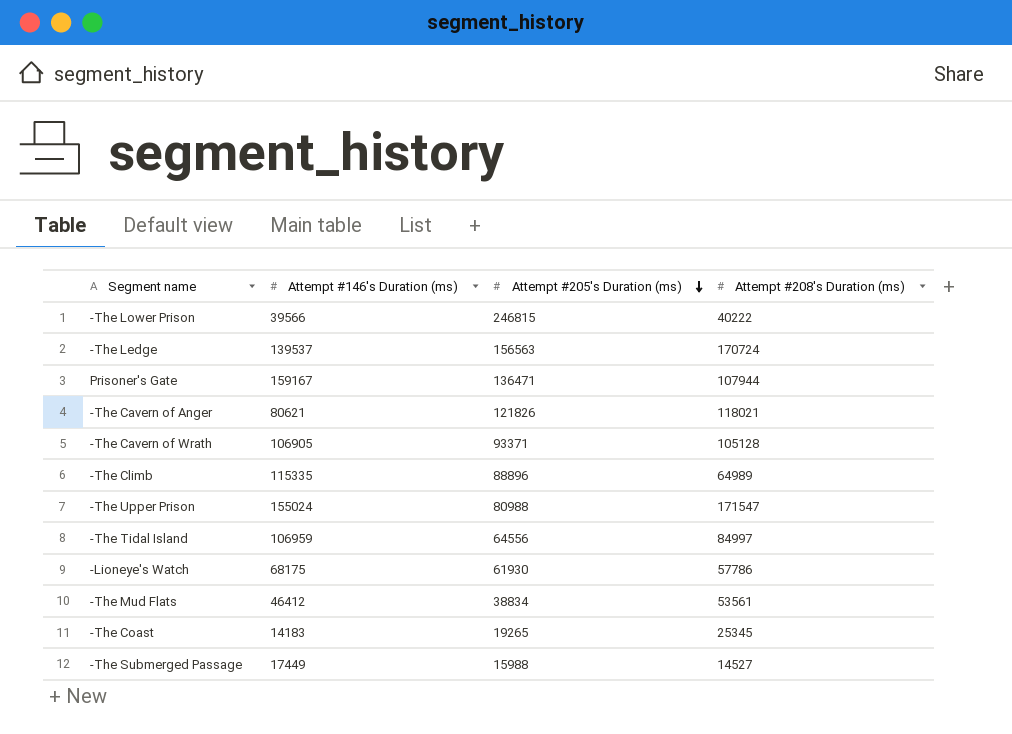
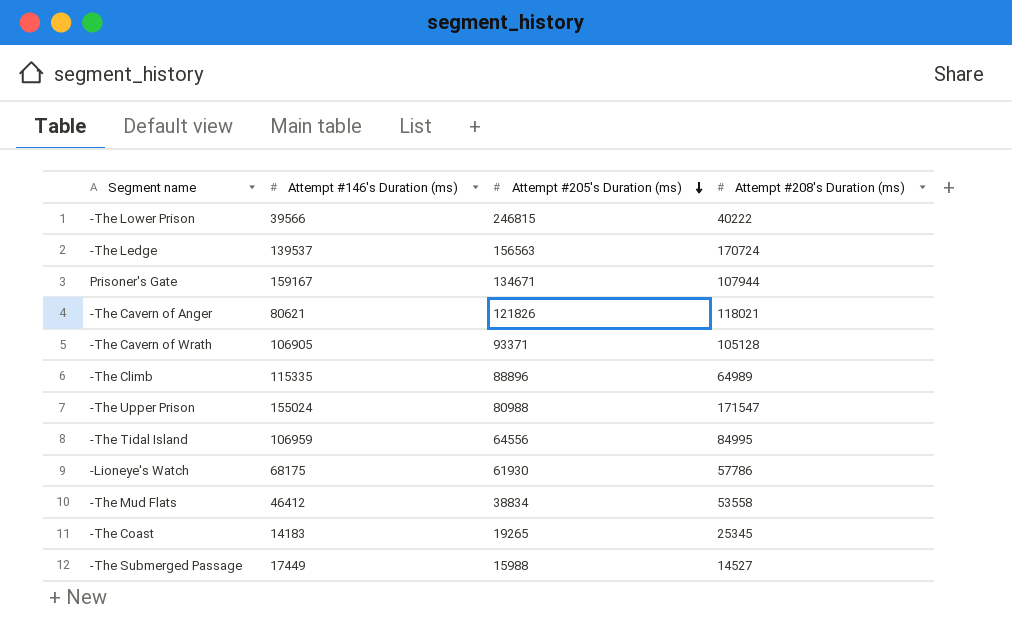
Prisoner's Gate | Attempt #205's Duration (ms): 136471 -> 134671
-The Tidal Island | Attempt #208's Duration (ms): 84997 -> 84995
-The Mud Flats | Attempt #208's Duration (ms): 53561 -> 53558

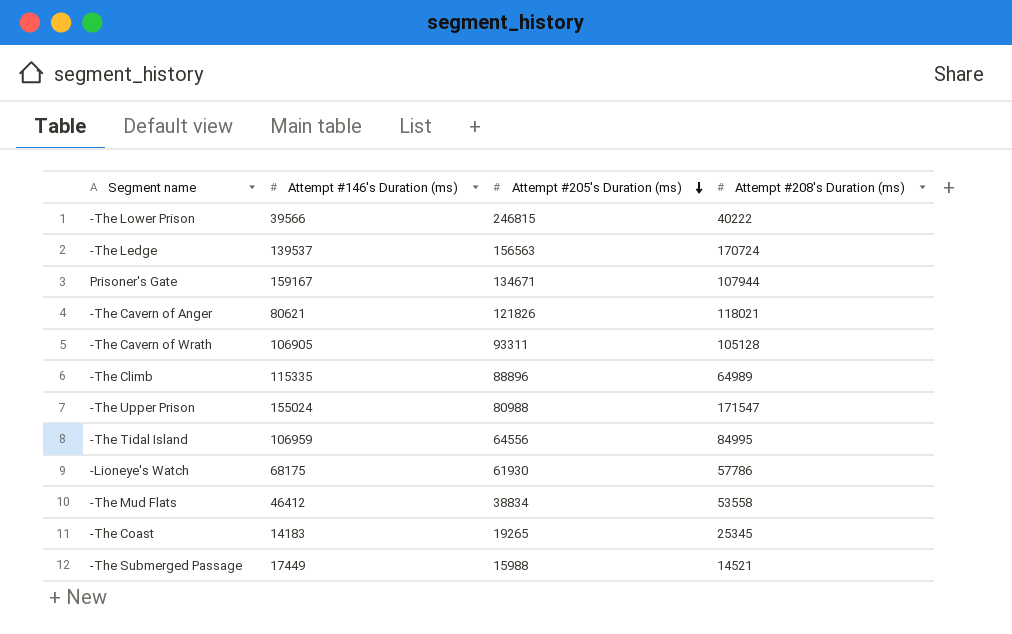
-The Cavern of Wrath | Attempt #205's Duration (ms): 93371 -> 93311
-The Submerged Passage | Attempt #208's Duration (ms): 14527 -> 14521

